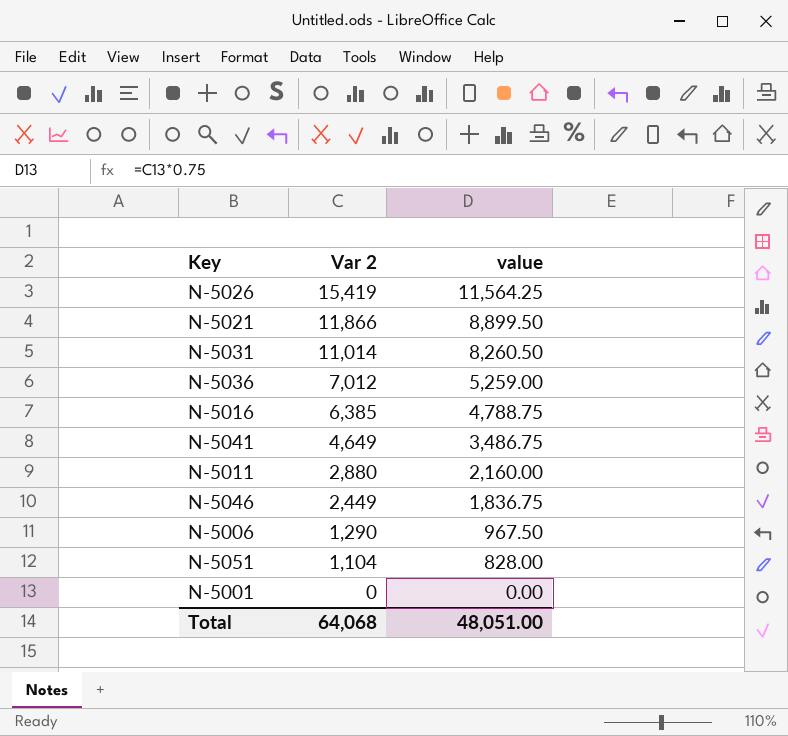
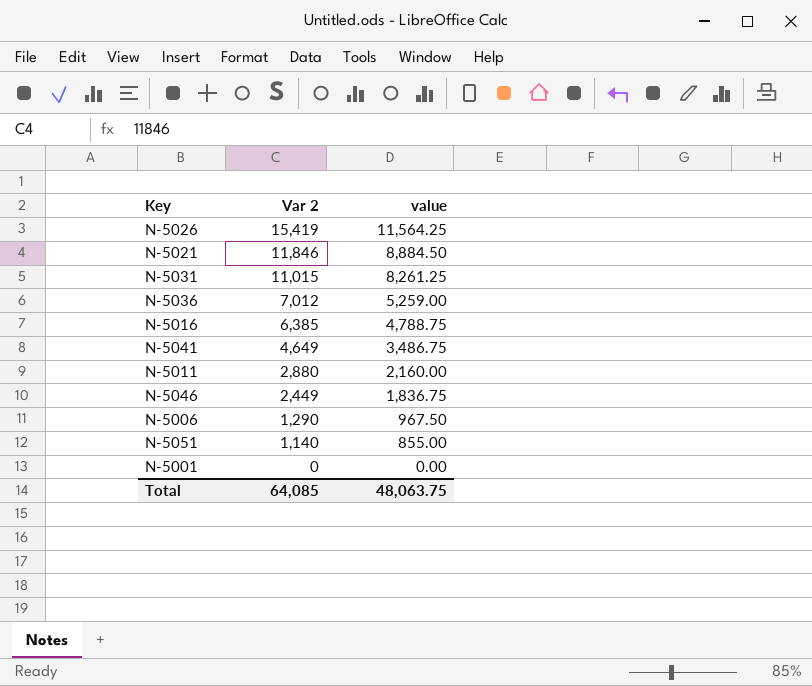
N-5021 | Var 2: 11,866 -> 11,846
N-5021 | value: 8,899.50 -> 8,884.50
N-5031 | Var 2: 11,014 -> 11,015
N-5031 | value: 8,260.50 -> 8,261.25
N-5051 | Var 2: 1,104 -> 1,140
N-5051 | value: 828.00 -> 855.00
Total | Var 2: 64,068 -> 64,085
Total | value: 48,051.00 -> 48,063.75

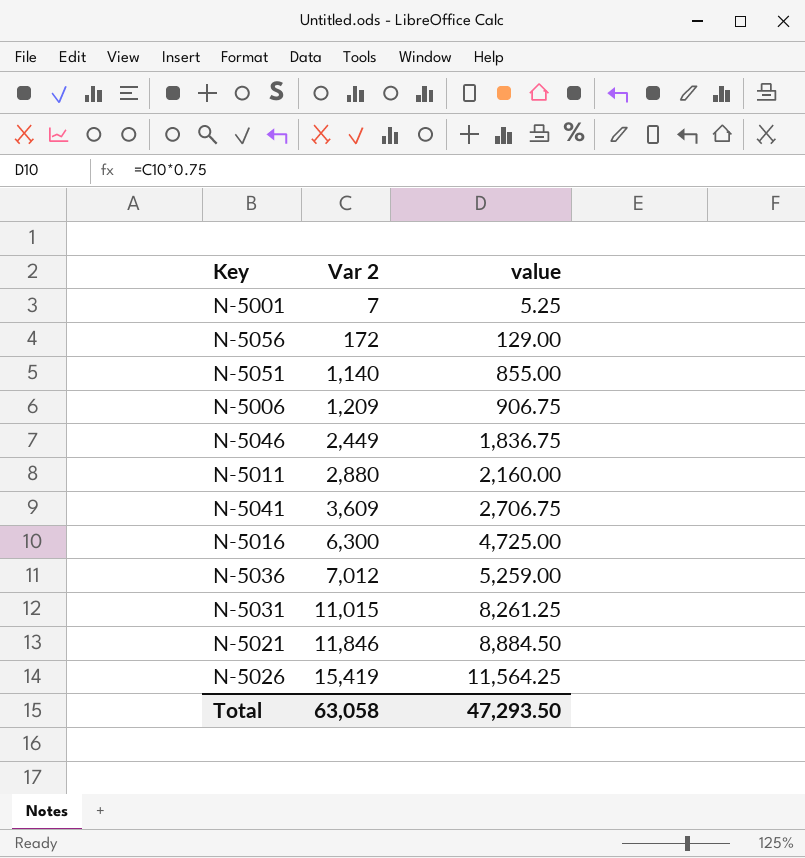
row order: Var 2 descending -> Var 2 ascending
N-5001 | Var 2: 0 -> 7
N-5001 | value: 0.00 -> 5.25
row N-5056: none -> 172 | 129.00
N-5006 | Var 2: 1,290 -> 1,209
N-5006 | value: 967.50 -> 906.75
N-5041 | Var 2: 4,649 -> 3,609
N-5041 | value: 3,486.75 -> 2,706.75
N-5016 | Var 2: 6,385 -> 6,300
N-5016 | value: 4,788.75 -> 4,725.00
Total | Var 2: 64,085 -> 63,058
Total | value: 48,063.75 -> 47,293.50

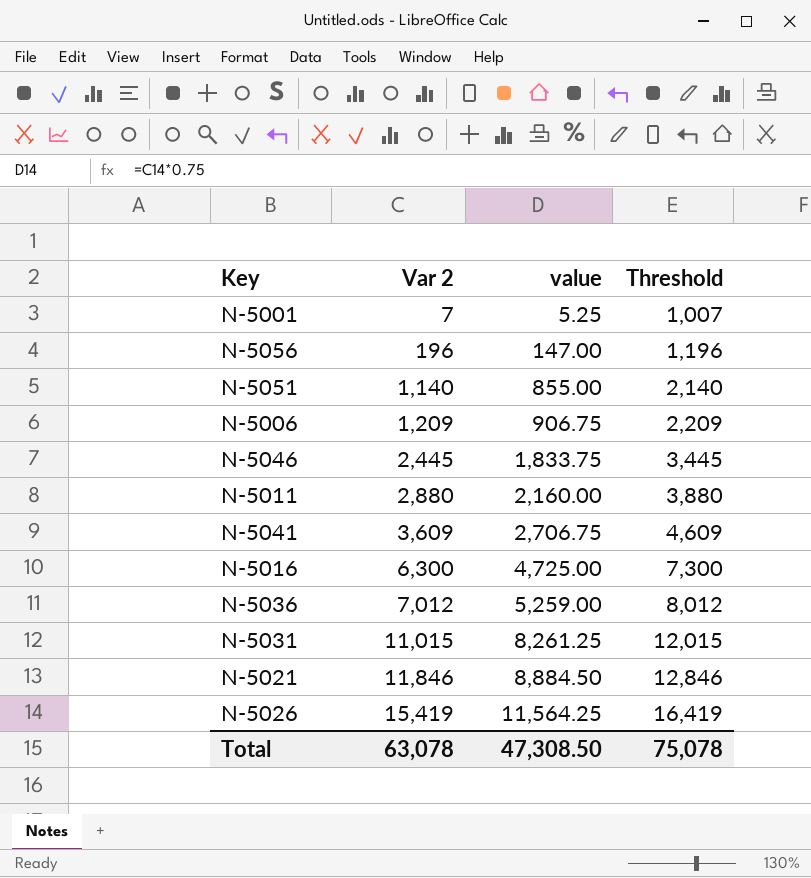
column Threshold | formula: none -> [Var 2] + 1000
N-5056 | Var 2: 172 -> 196
N-5056 | value: 129.00 -> 147.00
N-5046 | Var 2: 2,449 -> 2,445
N-5046 | value: 1,836.75 -> 1,833.75
Total | Var 2: 63,058 -> 63,078
Total | value: 47,293.50 -> 47,308.50

